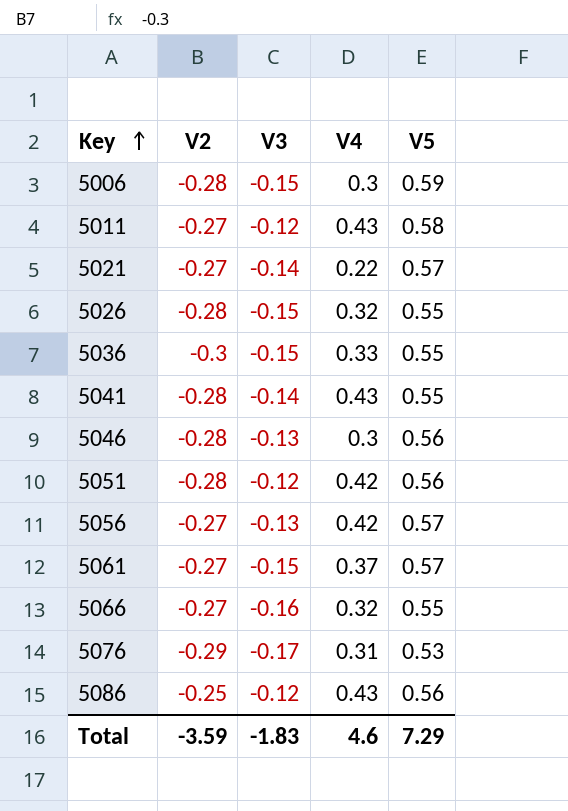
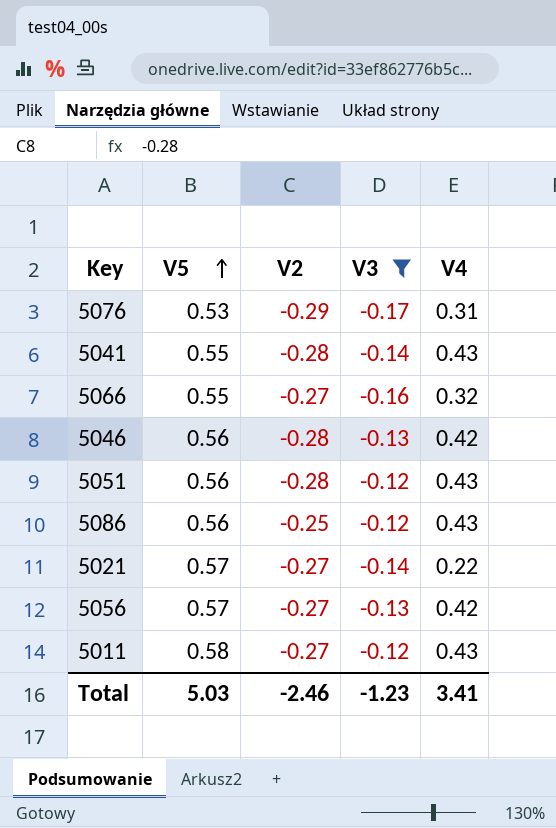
filter: none -> V3 != -0.15
row order: Key ascending -> V5 ascending
column V5 | position: 5 -> 2
5046 | V4: 0.3 -> 0.42
5051 | V4: 0.42 -> 0.43
Total | V5: 7.29 -> 5.03
Total | V2: -3.59 -> -2.46
Total | V3: -1.83 -> -1.23
Total | V4: 4.6 -> 3.41

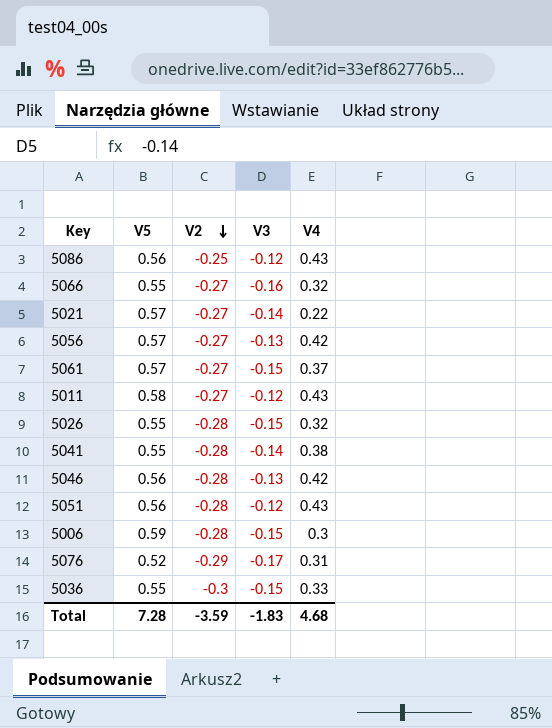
filter: V3 != -0.15 -> none
row order: V5 ascending -> V2 descending
5041 | V4: 0.43 -> 0.38
5076 | V5: 0.53 -> 0.52
Total | V5: 5.03 -> 7.28
Total | V2: -2.46 -> -3.59
Total | V3: -1.23 -> -1.83
Total | V4: 3.41 -> 4.68

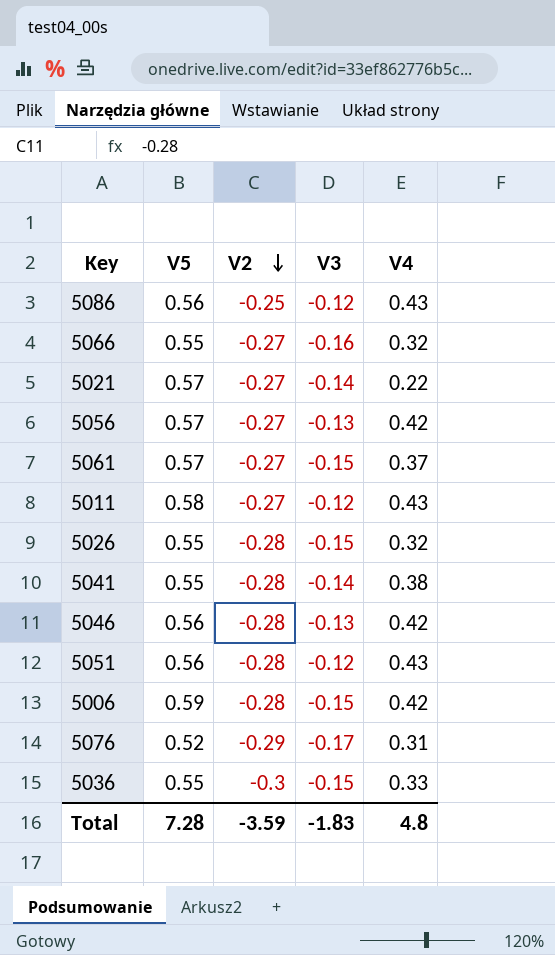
5006 | V4: 0.3 -> 0.42
Total | V4: 4.68 -> 4.8

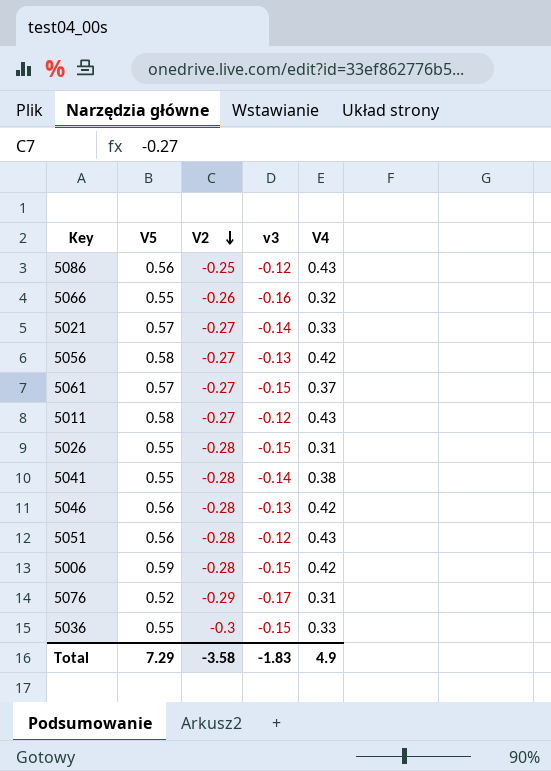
column name: V3 -> v3
5066 | V2: -0.27 -> -0.26
5021 | V4: 0.22 -> 0.33
5056 | V5: 0.57 -> 0.58
5026 | V4: 0.32 -> 0.31
Total | V5: 7.28 -> 7.29
Total | V2: -3.59 -> -3.58
Total | V4: 4.8 -> 4.9

